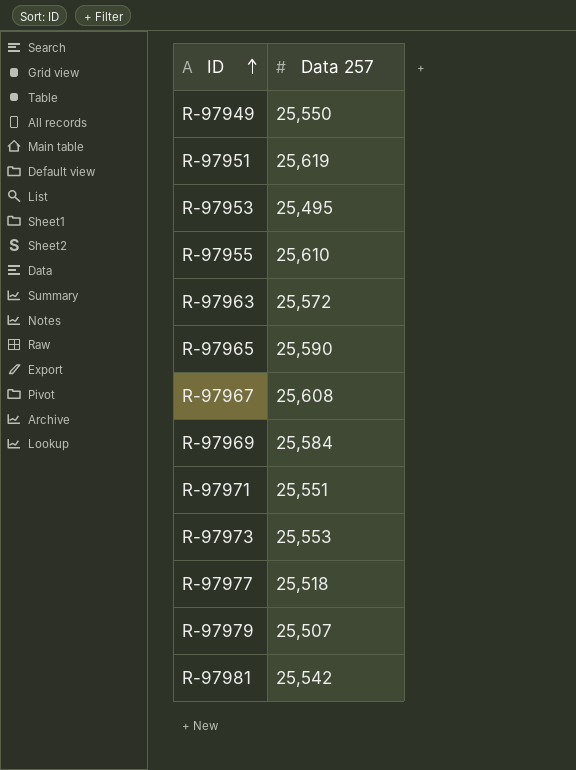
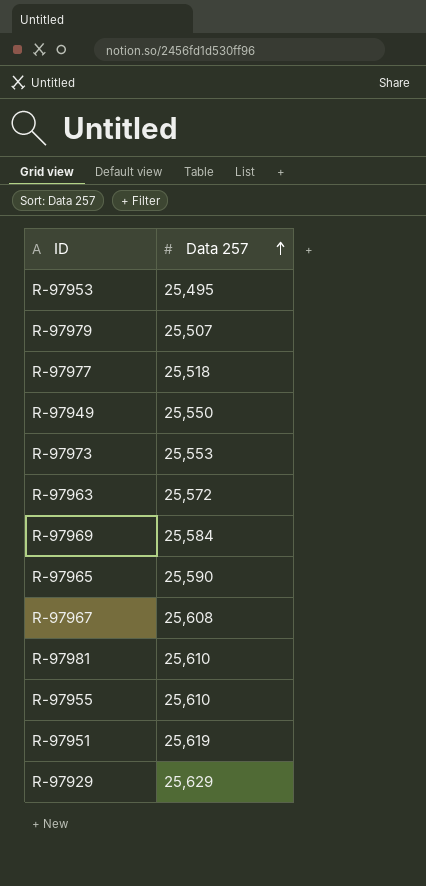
row order: ID ascending -> Data 257 ascending
row R-97971: 25,551 -> none
R-97981 | Data 257: 25,542 -> 25,610
row R-97929: none -> 25,629

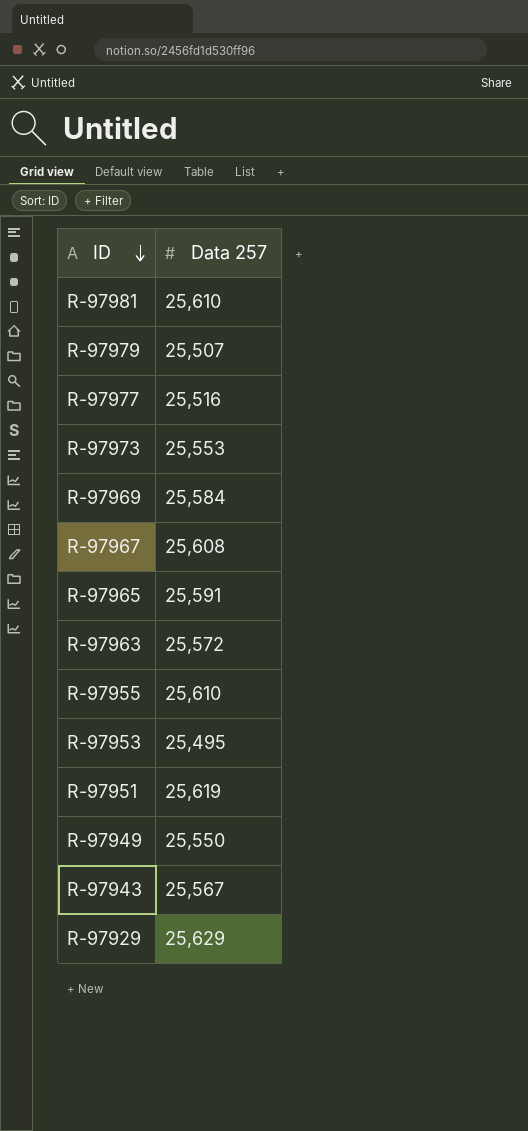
row order: Data 257 ascending -> ID descending
R-97977 | Data 257: 25,518 -> 25,516
R-97965 | Data 257: 25,590 -> 25,591
row R-97943: none -> 25,567

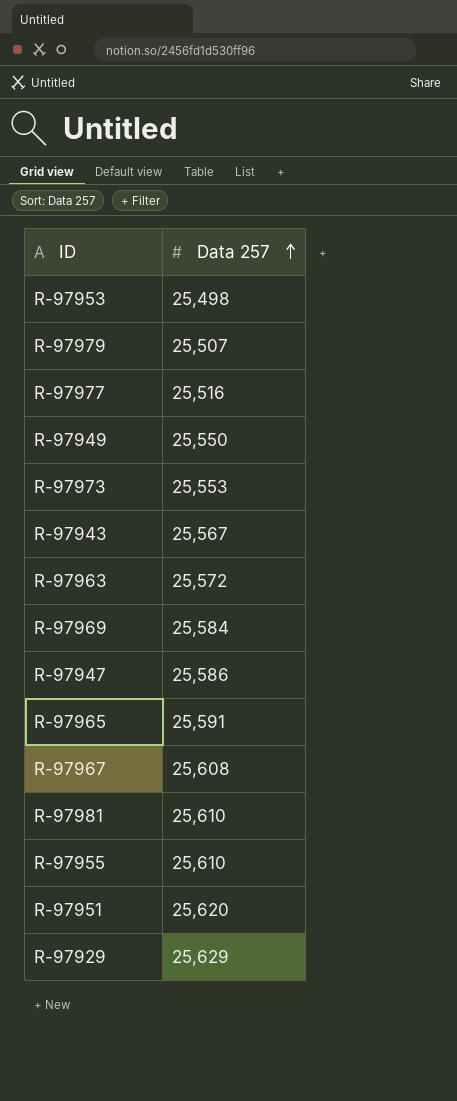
row order: ID descending -> Data 257 ascending
R-97953 | Data 257: 25,495 -> 25,498
row R-97947: none -> 25,586
R-97951 | Data 257: 25,619 -> 25,620

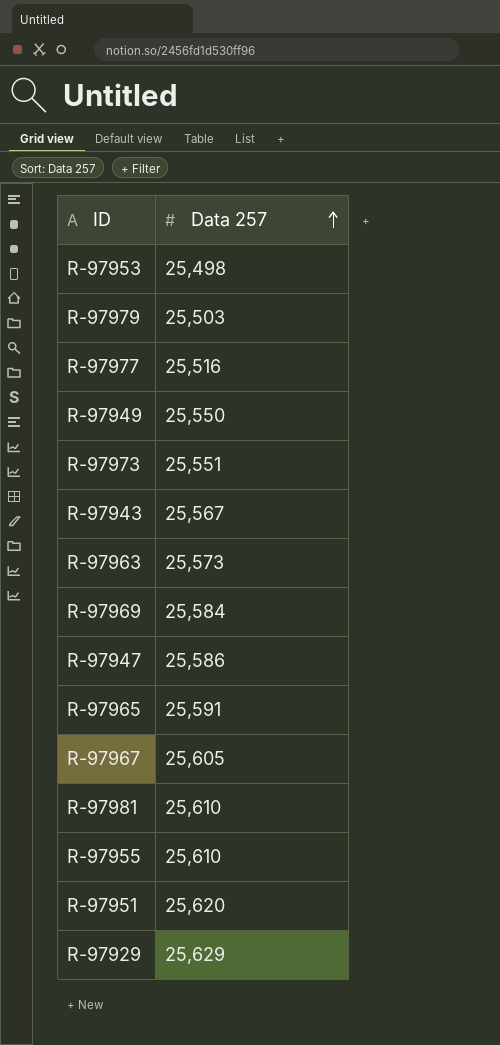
R-97979 | Data 257: 25,507 -> 25,503
R-97973 | Data 257: 25,553 -> 25,551
R-97963 | Data 257: 25,572 -> 25,573
R-97967 | Data 257: 25,608 -> 25,605

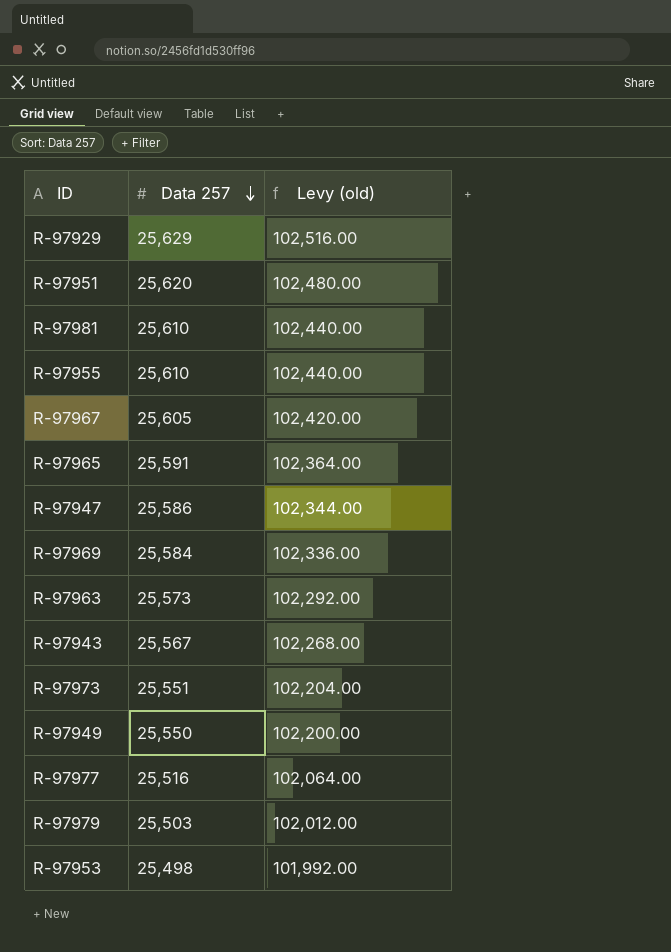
row order: Data 257 ascending -> Data 257 descending
column Levy (old) | formula: none -> [Data 257] * 4

